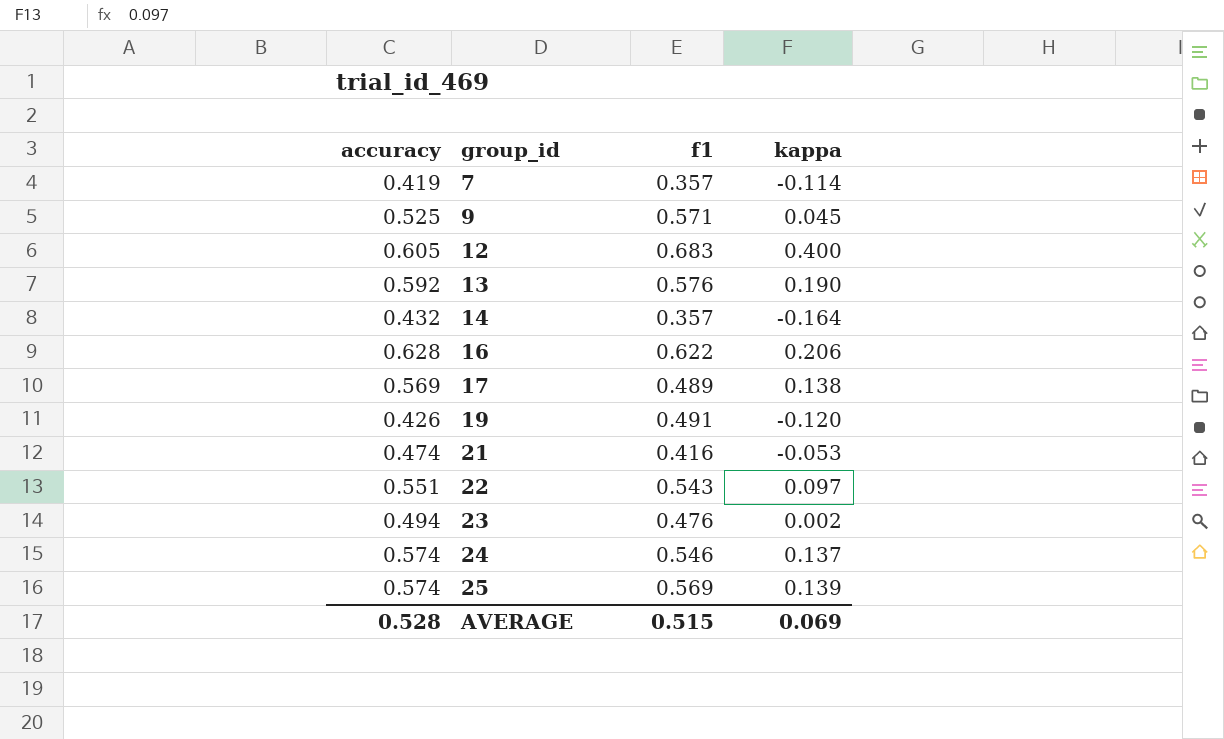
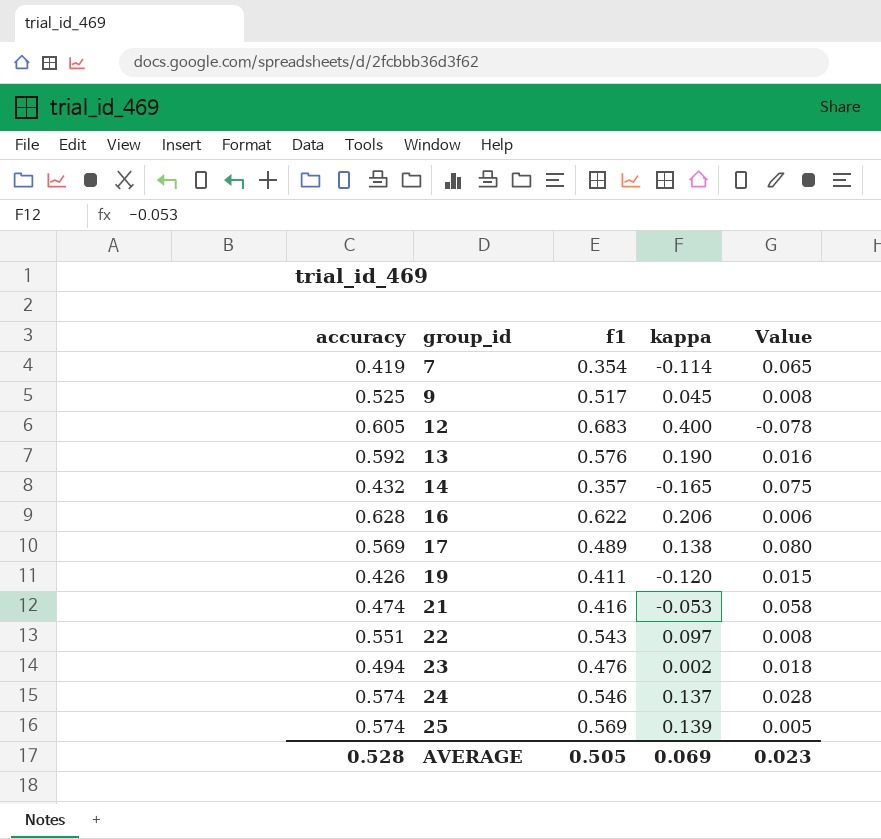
column Value | formula: none -> [accuracy] - [f1]
7 | f1: 0.357 -> 0.354
9 | f1: 0.571 -> 0.517
14 | kappa: -0.164 -> -0.165
19 | f1: 0.491 -> 0.411
AVERAGE | f1: 0.515 -> 0.505

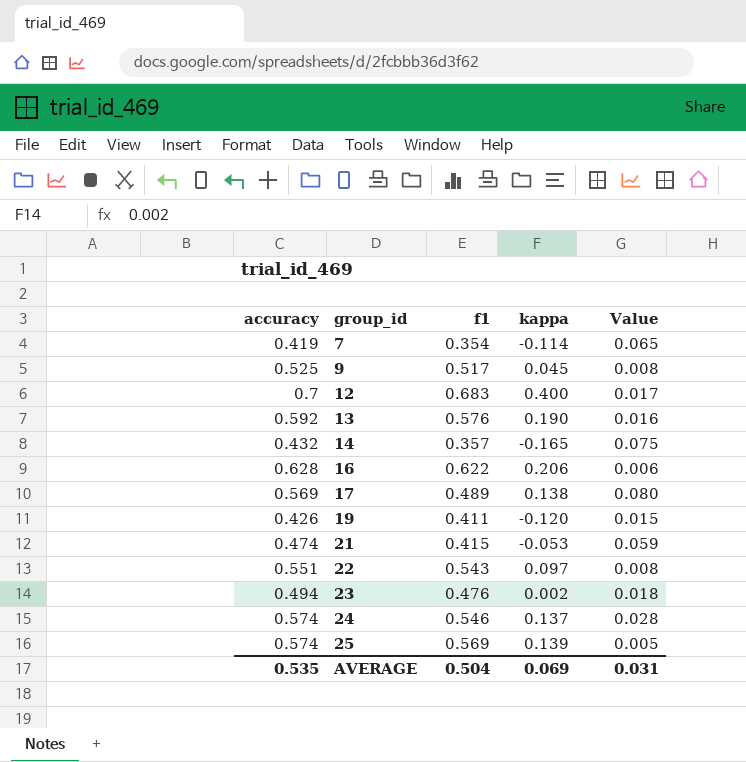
12 | accuracy: 0.605 -> 0.7
12 | Value: -0.078 -> 0.017
21 | f1: 0.416 -> 0.415
21 | Value: 0.058 -> 0.059
AVERAGE | accuracy: 0.528 -> 0.535
AVERAGE | f1: 0.505 -> 0.504
AVERAGE | Value: 0.023 -> 0.031

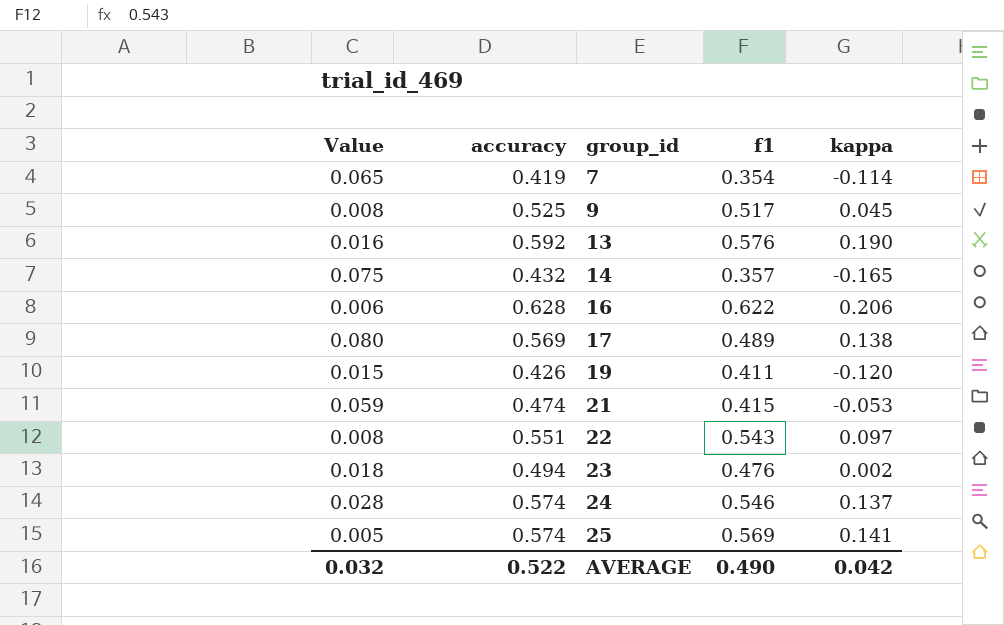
column Value | position: 5 -> 1
row 12: 0.7 | 0.683 | 0.400 | 0.017 -> none
25 | kappa: 0.139 -> 0.141
AVERAGE | Value: 0.031 -> 0.032
AVERAGE | accuracy: 0.535 -> 0.522
AVERAGE | f1: 0.504 -> 0.490
AVERAGE | kappa: 0.069 -> 0.042

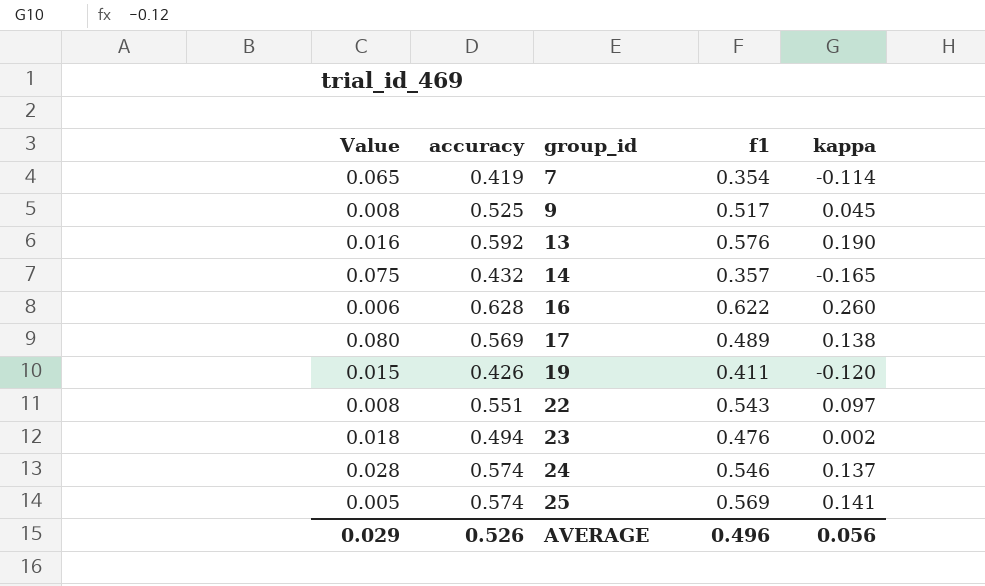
row 21: 0.059 | 0.474 | 0.415 | -0.053 -> none
16 | kappa: 0.206 -> 0.260
AVERAGE | Value: 0.032 -> 0.029
AVERAGE | accuracy: 0.522 -> 0.526
AVERAGE | f1: 0.490 -> 0.496
AVERAGE | kappa: 0.042 -> 0.056

